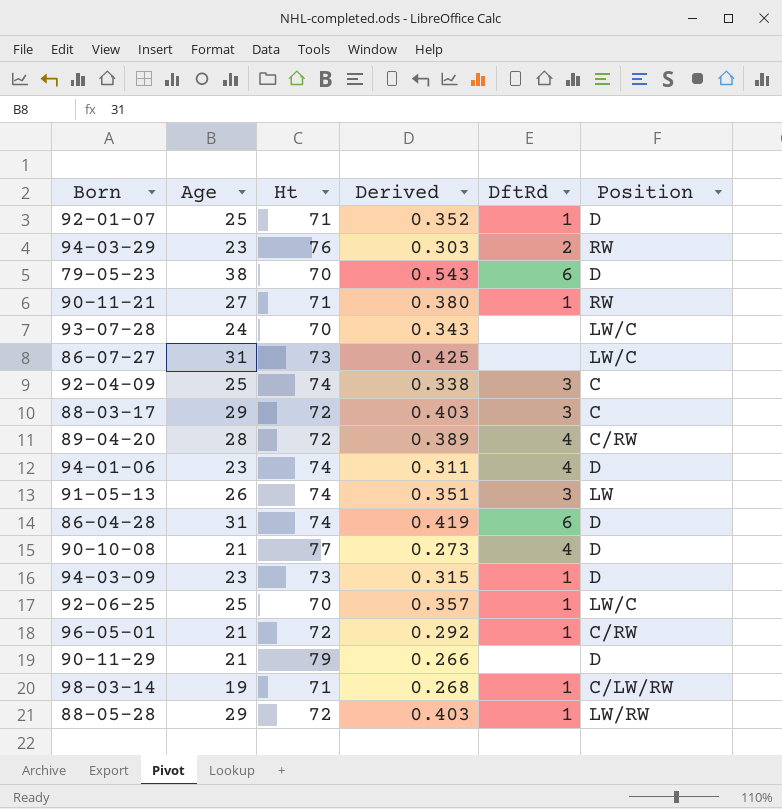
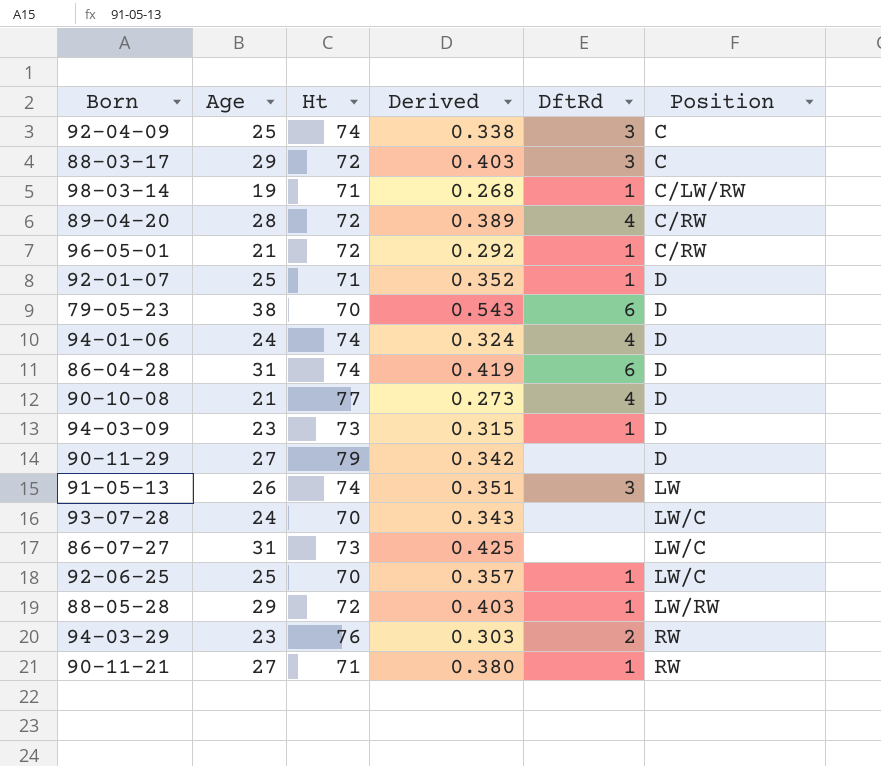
row order: none -> Position ascending
94-01-06 | Age: 23 -> 24
94-01-06 | Derived: 0.311 -> 0.324
90-11-29 | Age: 21 -> 27
90-11-29 | Derived: 0.266 -> 0.342

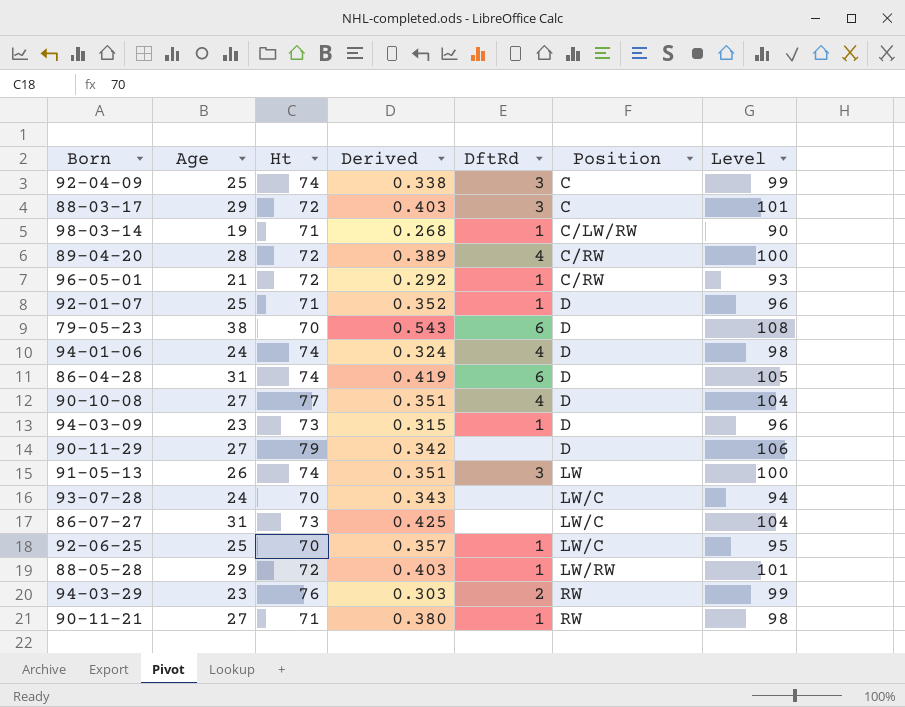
column Level | formula: none -> [Age] + [Ht]
90-10-08 | Age: 21 -> 27
90-10-08 | Derived: 0.273 -> 0.351

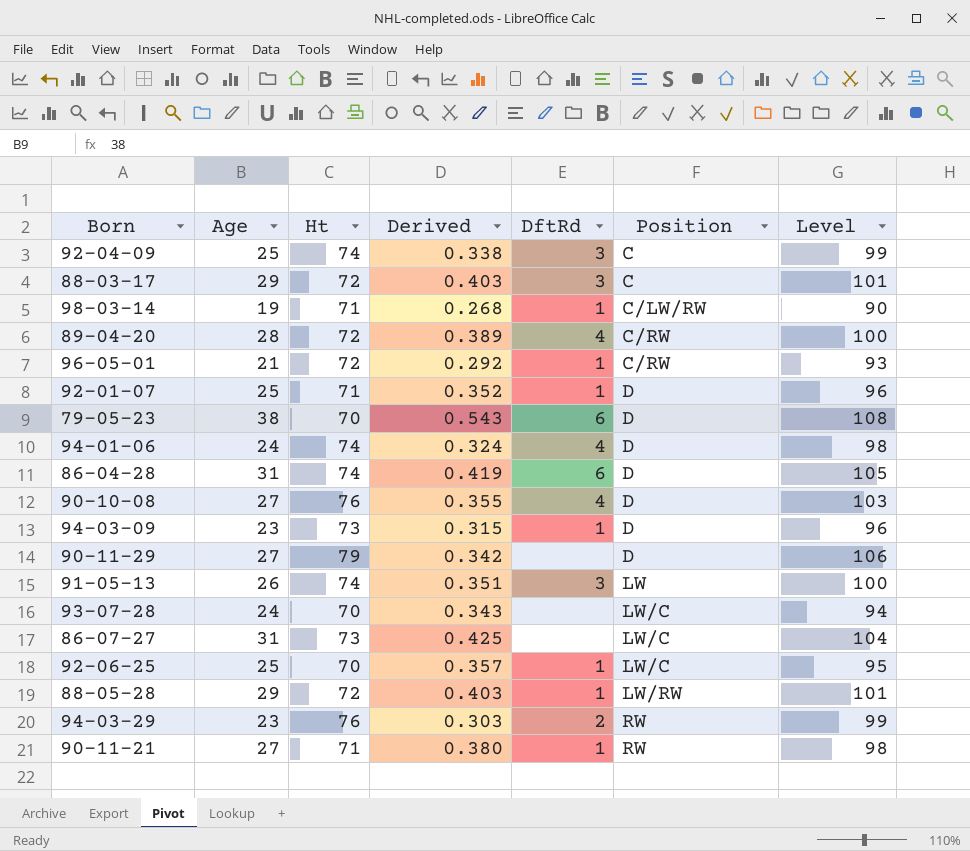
90-10-08 | Ht: 77 -> 76
90-10-08 | Derived: 0.351 -> 0.355
90-10-08 | Level: 104 -> 103

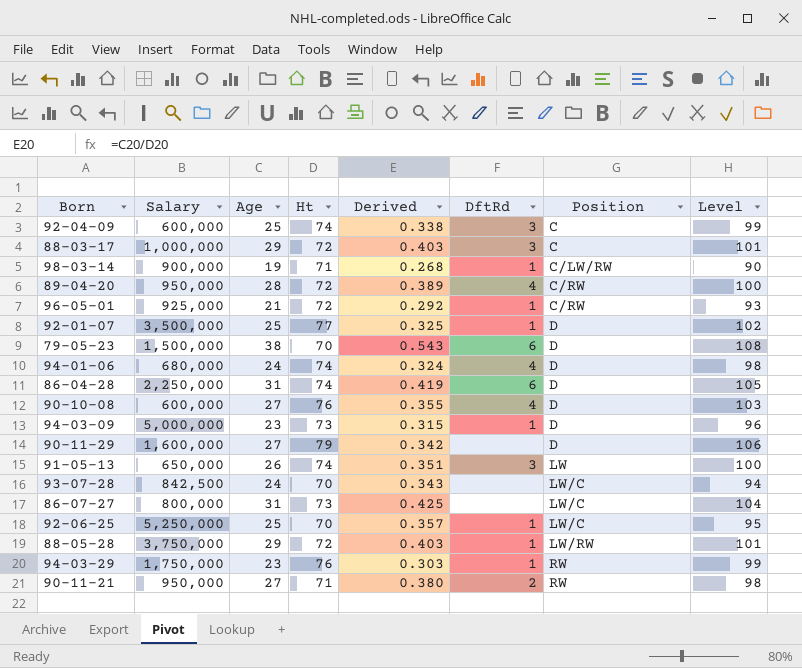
column Salary | position: none -> 2
92-01-07 | Ht: 71 -> 77
92-01-07 | Derived: 0.352 -> 0.325
92-01-07 | Level: 96 -> 102
94-03-29 | DftRd: 2 -> 1
90-11-21 | DftRd: 1 -> 2

